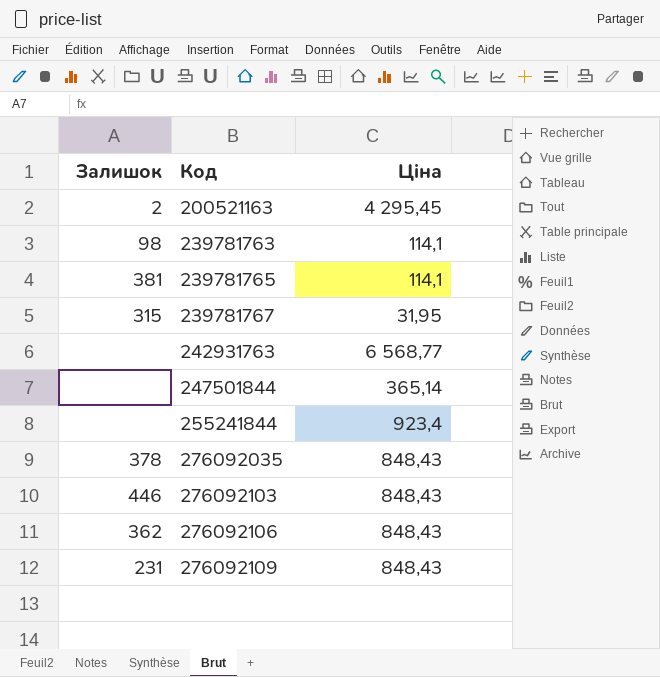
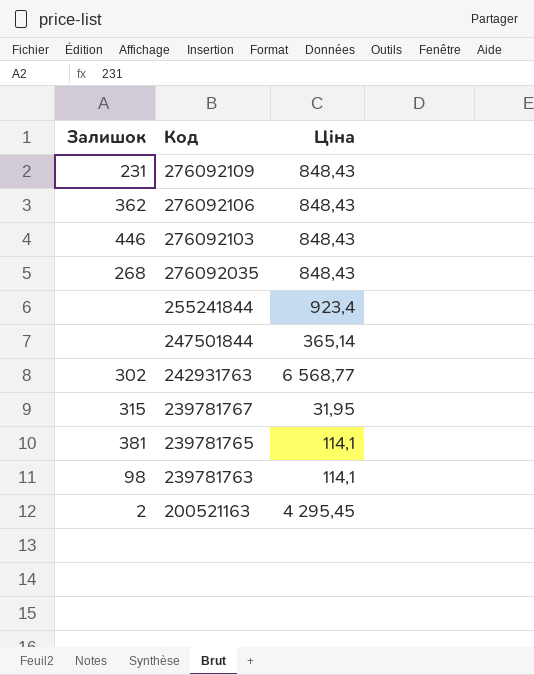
row order: Код ascending -> Код descending
276092035 | Залишок: 378 -> 268
242931763 | Залишок: none -> 302

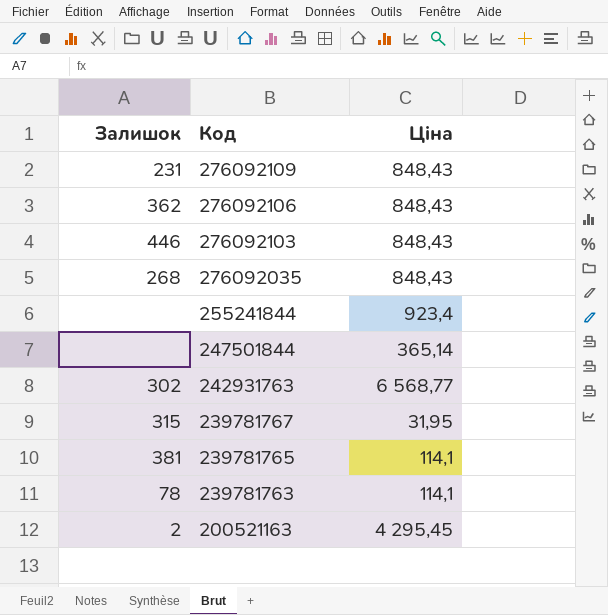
239781763 | Залишок: 98 -> 78

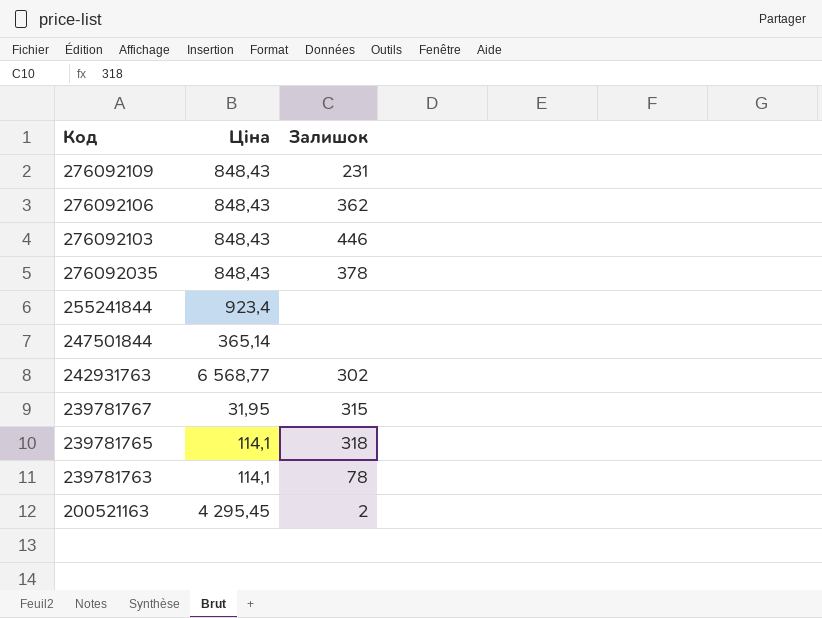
column Залишок | position: 1 -> 3
276092035 | Залишок: 268 -> 378
239781765 | Залишок: 381 -> 318

